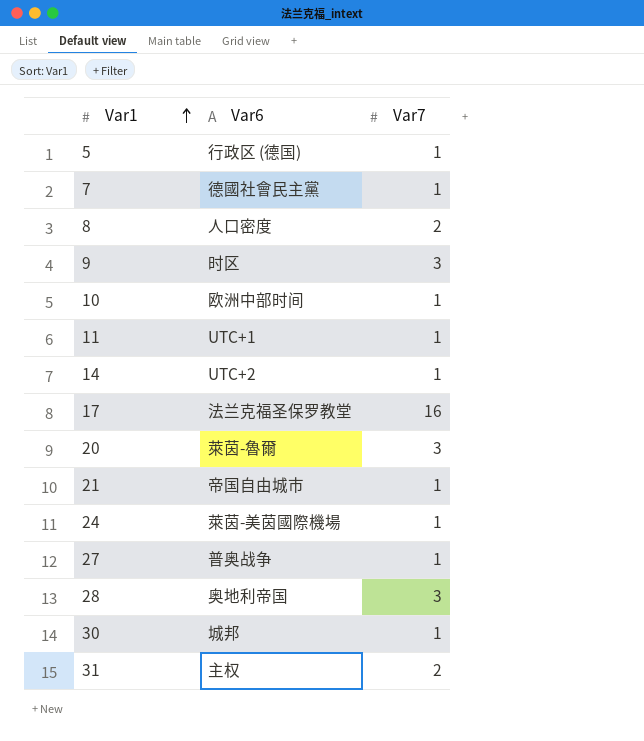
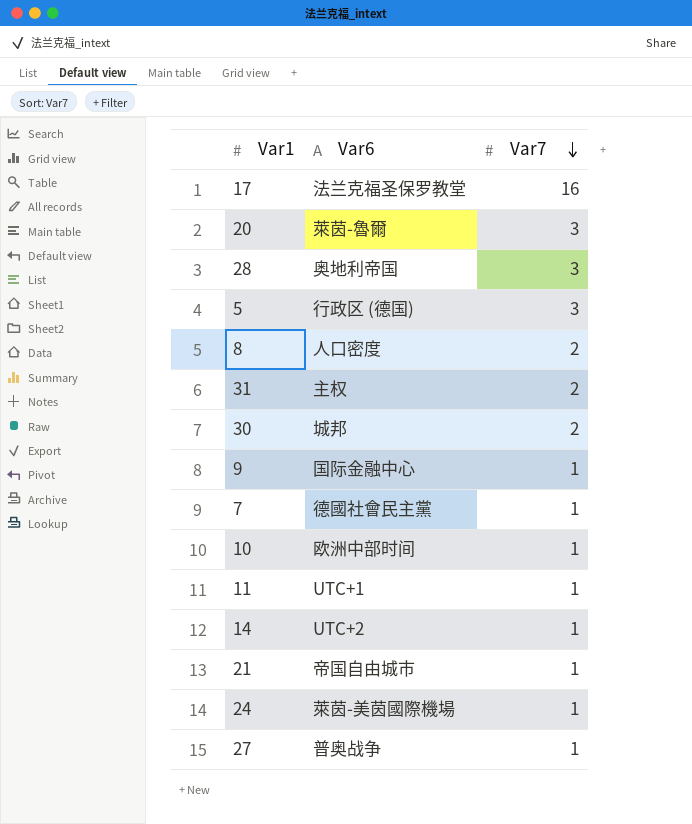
row order: Var1 ascending -> Var7 descending
5 | Var7: 1 -> 3
30 | Var7: 1 -> 2
9 | Var6: 时区 -> 国际金融中心
9 | Var7: 3 -> 1

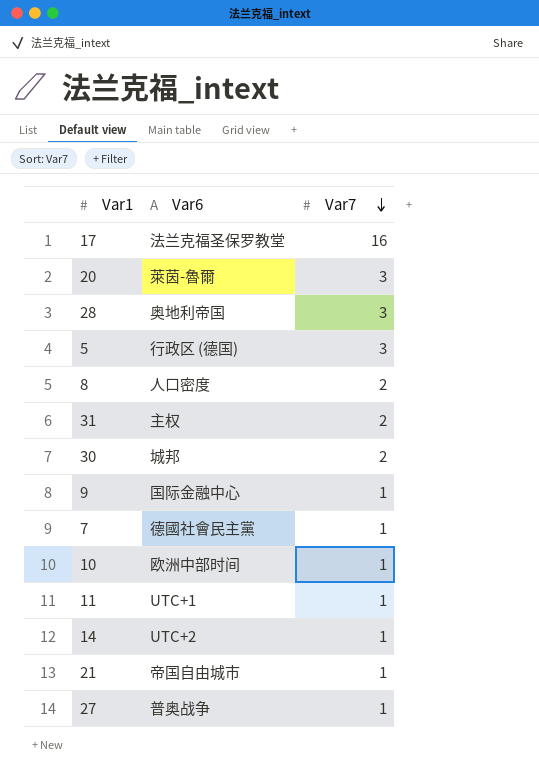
row 24: 萊茵-美茵國際機場 | 1 -> none

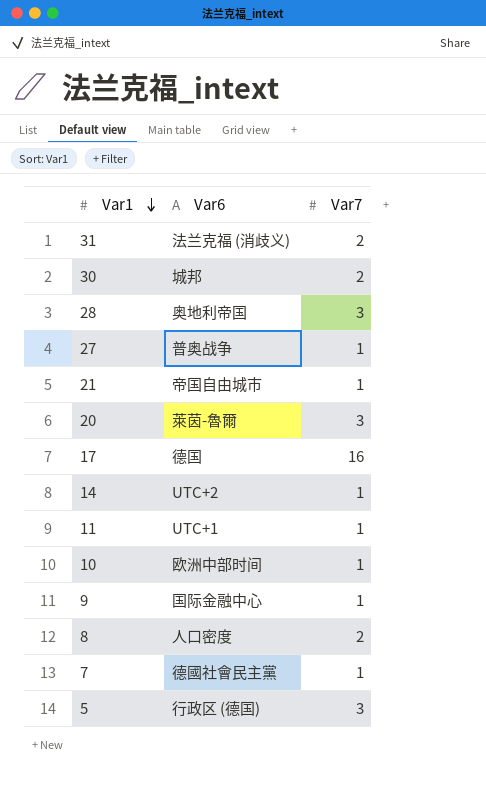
row order: Var7 descending -> Var1 descending
31 | Var6: 主权 -> 法兰克福 (消歧义)
17 | Var6: 法兰克福圣保罗教堂 -> 德国

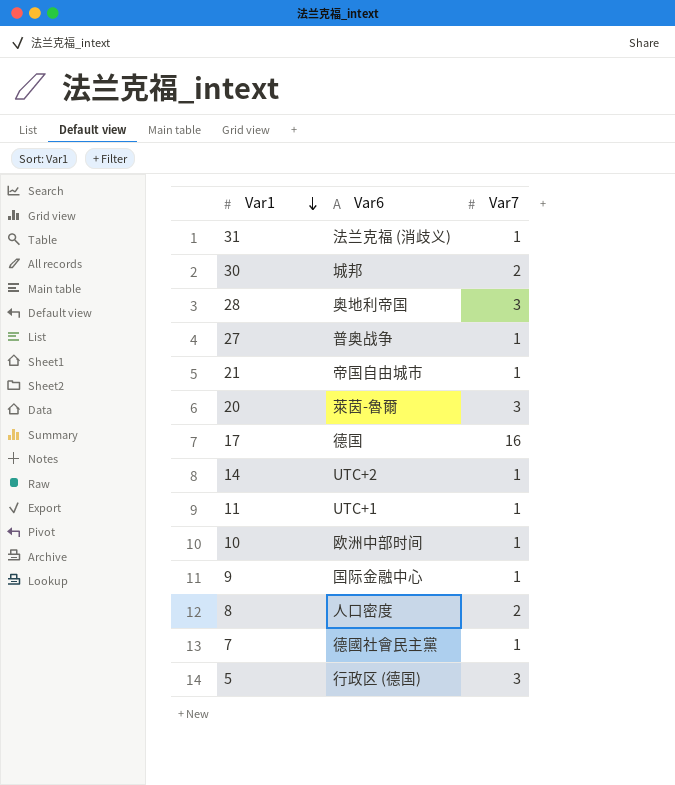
31 | Var7: 2 -> 1

